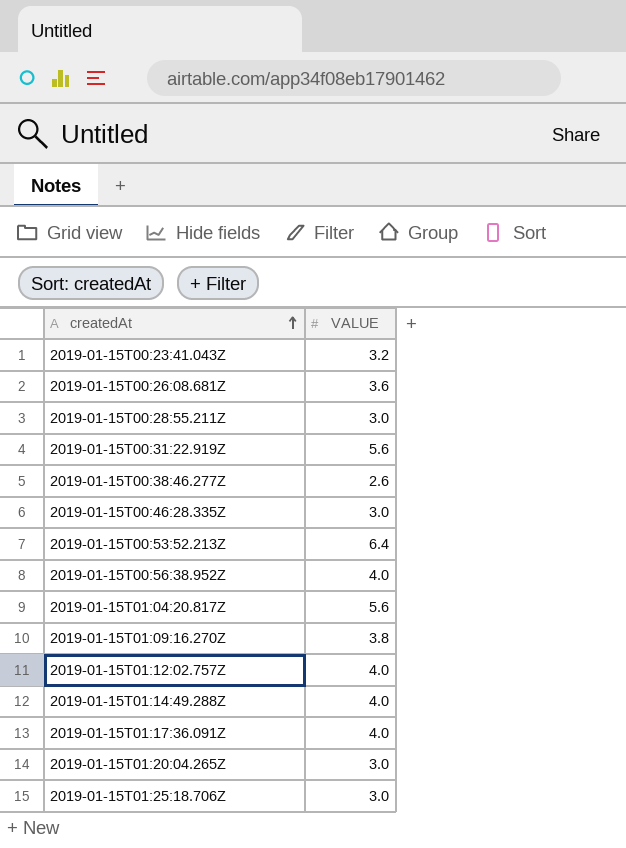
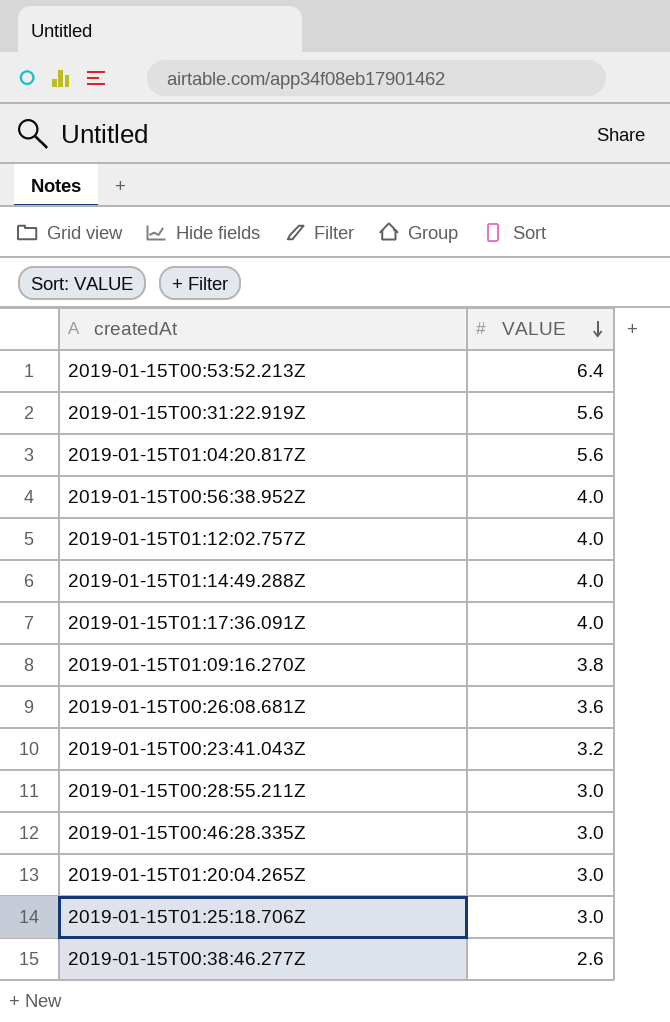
row order: createdAt ascending -> VALUE descending

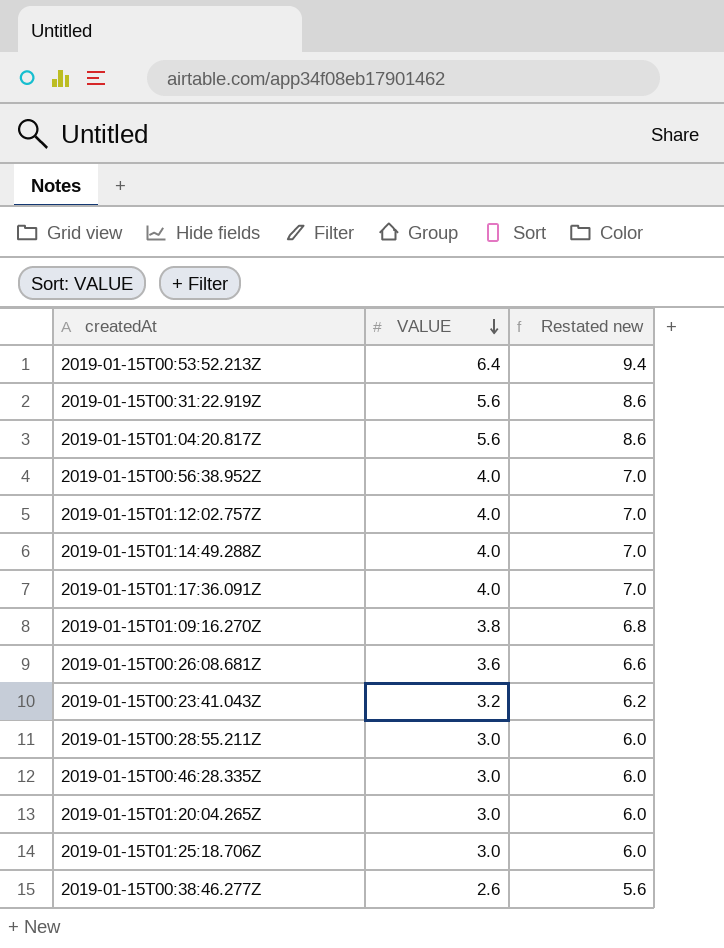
column Restated new | formula: none -> [VALUE] + 3

